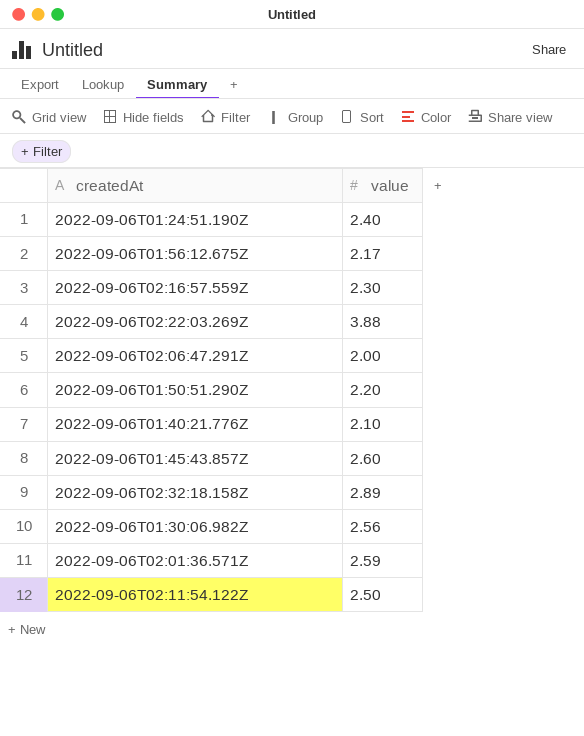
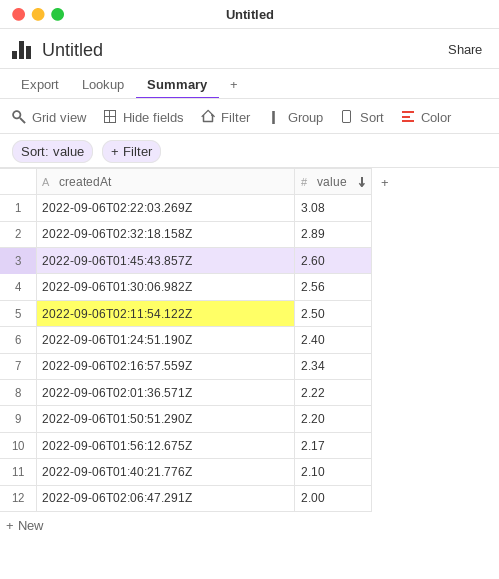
row order: none -> value descending
2022-09-06T02:22:03.269Z | value: 3.88 -> 3.08
2022-09-06T02:16:57.559Z | value: 2.30 -> 2.34
2022-09-06T02:01:36.571Z | value: 2.59 -> 2.22

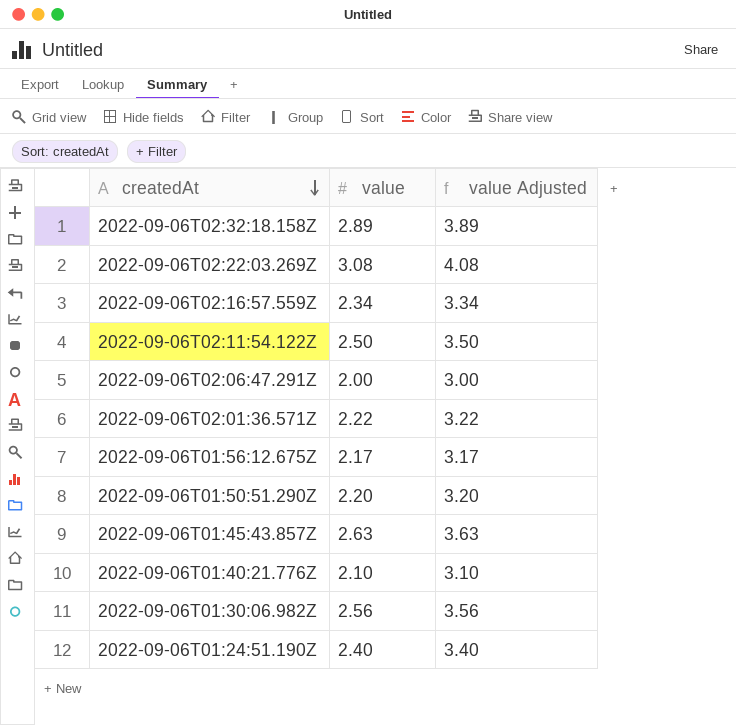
row order: value descending -> createdAt descending
column value Adjusted | formula: none -> [value] + 1
2022-09-06T01:45:43.857Z | value: 2.60 -> 2.63

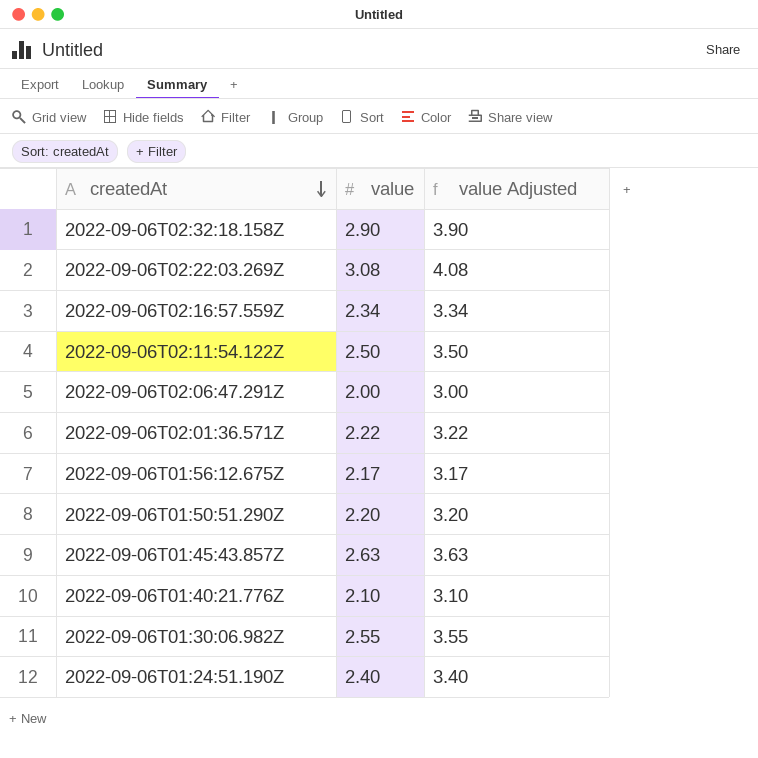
2022-09-06T02:32:18.158Z | value: 2.89 -> 2.90
2022-09-06T02:32:18.158Z | value Adjusted: 3.89 -> 3.90
2022-09-06T01:30:06.982Z | value: 2.56 -> 2.55
2022-09-06T01:30:06.982Z | value Adjusted: 3.56 -> 3.55

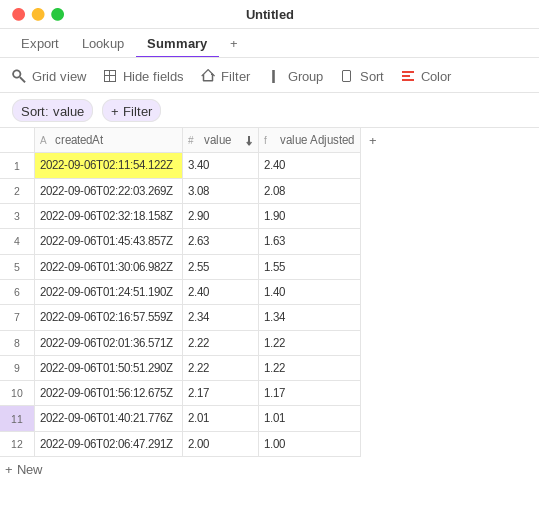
row order: createdAt descending -> value descending
column value Adjusted | formula: [value] + 1 -> [value] - 1
2022-09-06T02:11:54.122Z | value: 2.50 -> 3.40
2022-09-06T01:50:51.290Z | value: 2.20 -> 2.22
2022-09-06T01:40:21.776Z | value: 2.10 -> 2.01

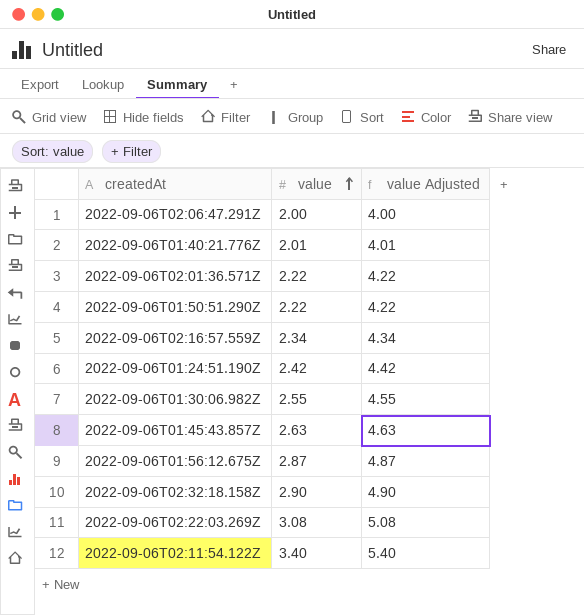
row order: value descending -> value ascending
column value Adjusted | formula: [value] - 1 -> [value] + 2
2022-09-06T01:24:51.190Z | value: 2.40 -> 2.42
2022-09-06T01:56:12.675Z | value: 2.17 -> 2.87

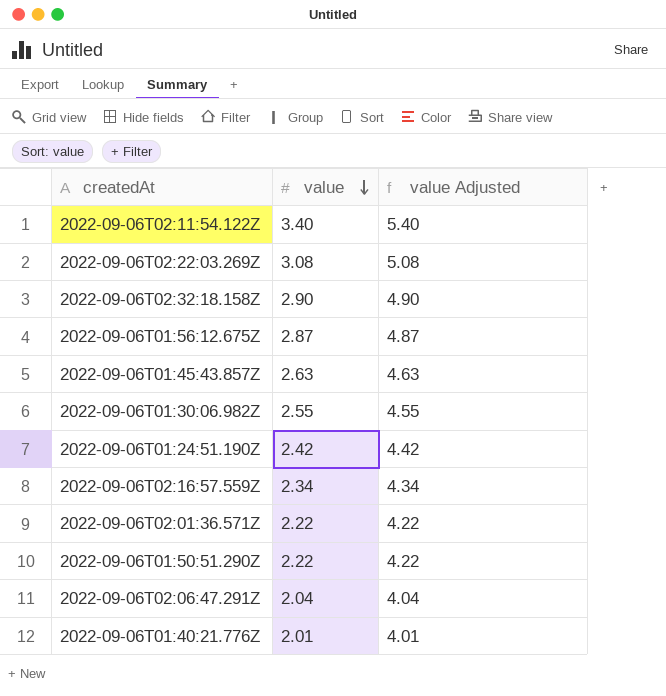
row order: value ascending -> value descending
2022-09-06T02:06:47.291Z | value: 2.00 -> 2.04
2022-09-06T02:06:47.291Z | value Adjusted: 4.00 -> 4.04

